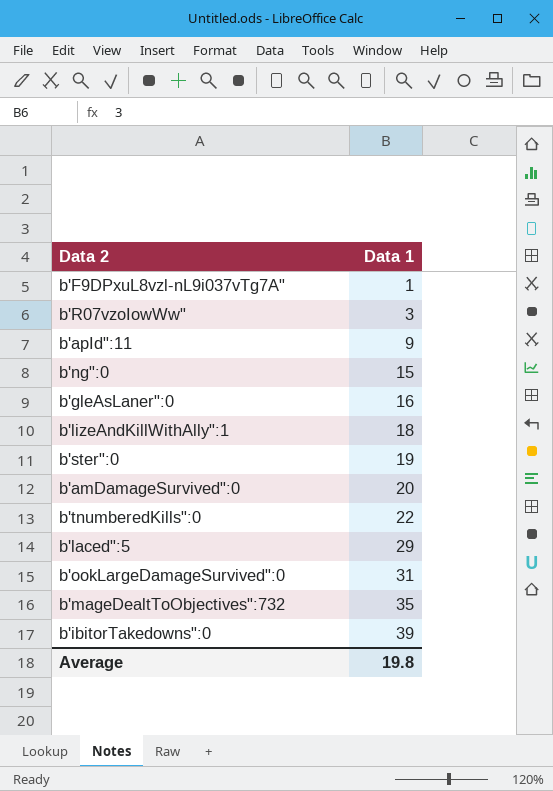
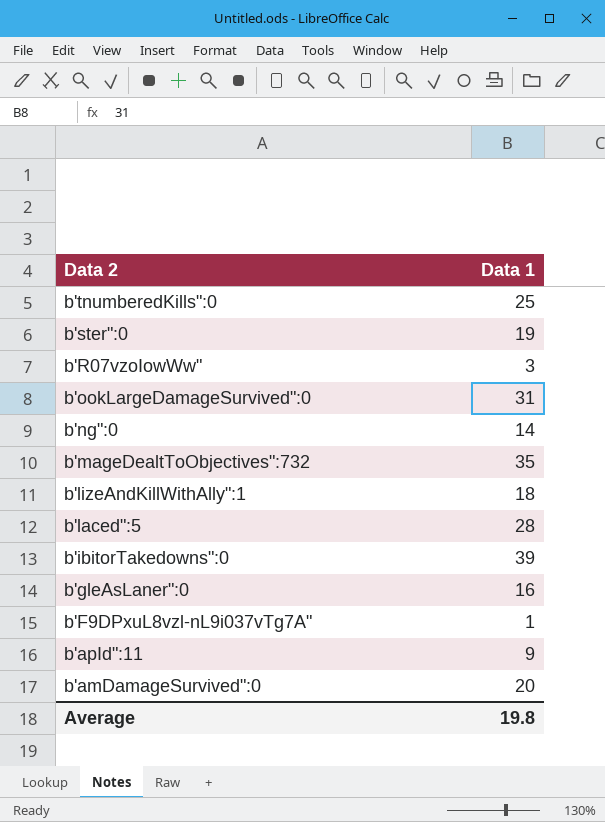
row order: Data 1 ascending -> Data 2 descending
b'tnumberedKills":0 | Data 1: 22 -> 25
b'ng":0 | Data 1: 15 -> 14
b'laced":5 | Data 1: 29 -> 28

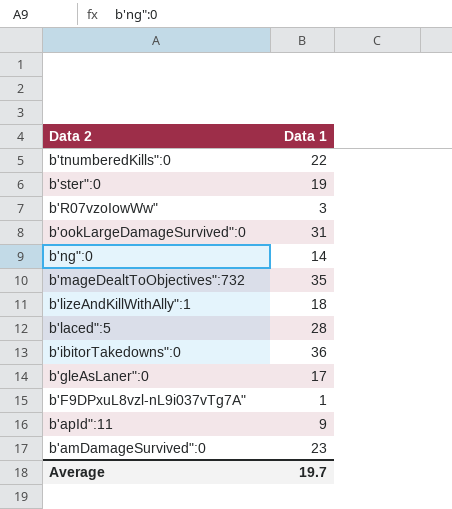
b'tnumberedKills":0 | Data 1: 25 -> 22
b'ibitorTakedowns":0 | Data 1: 39 -> 36
b'gleAsLaner":0 | Data 1: 16 -> 17
b'amDamageSurvived":0 | Data 1: 20 -> 23
Average | Data 1: 19.8 -> 19.7

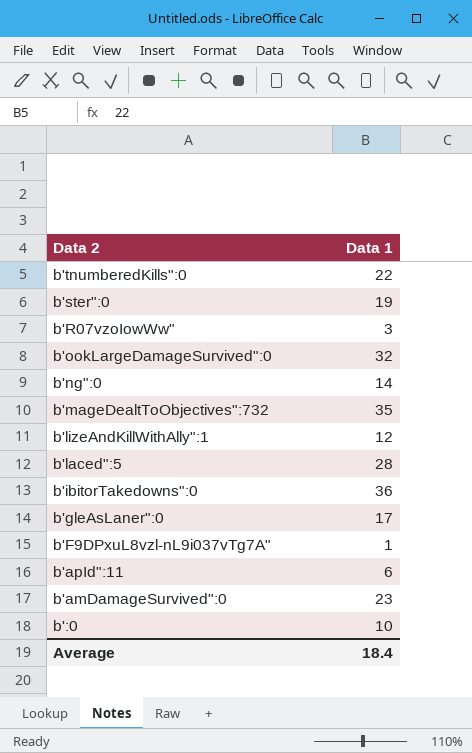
b'ookLargeDamageSurvived":0 | Data 1: 31 -> 32
b'lizeAndKillWithAlly":1 | Data 1: 18 -> 12
b'apId":11 | Data 1: 9 -> 6
row b':0: none -> 10
Average | Data 1: 19.7 -> 18.4

